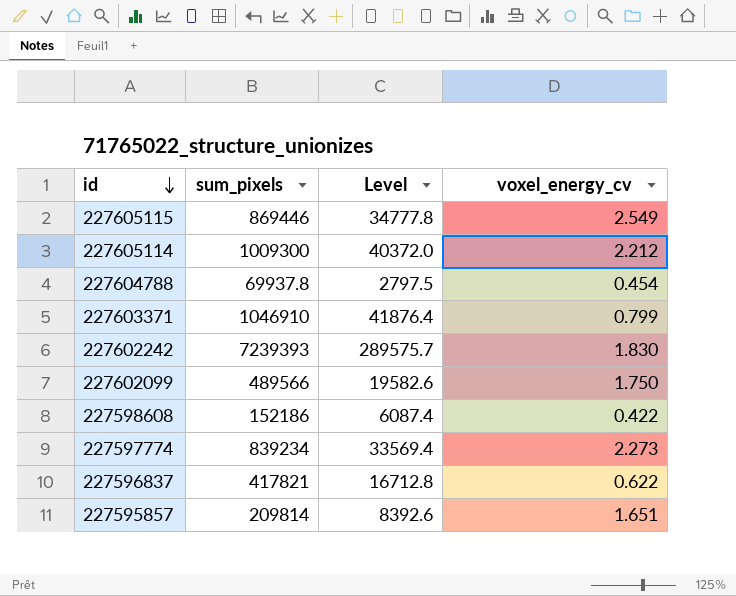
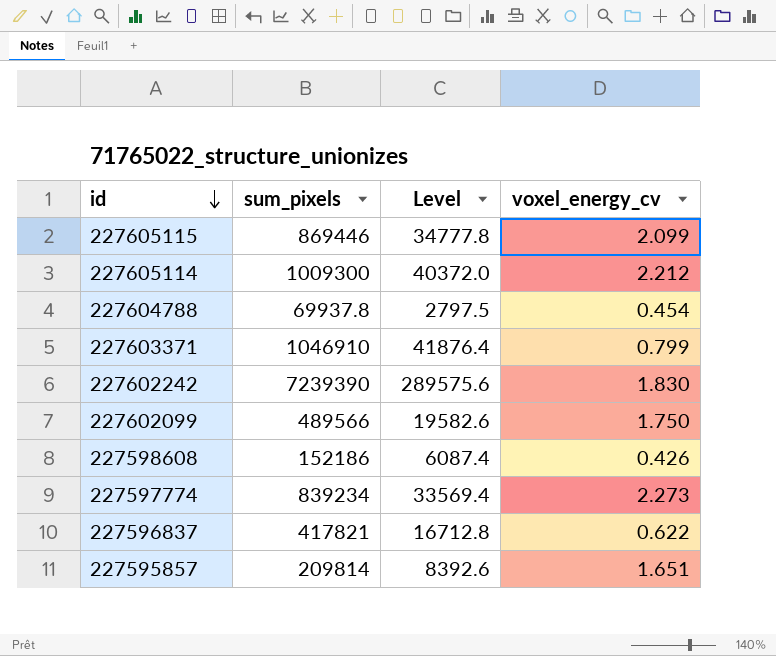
227605115 | voxel_energy_cv: 2.549 -> 2.099
227602242 | sum_pixels: 7239393 -> 7239390
227602242 | Level: 289575.7 -> 289575.6
227598608 | voxel_energy_cv: 0.422 -> 0.426

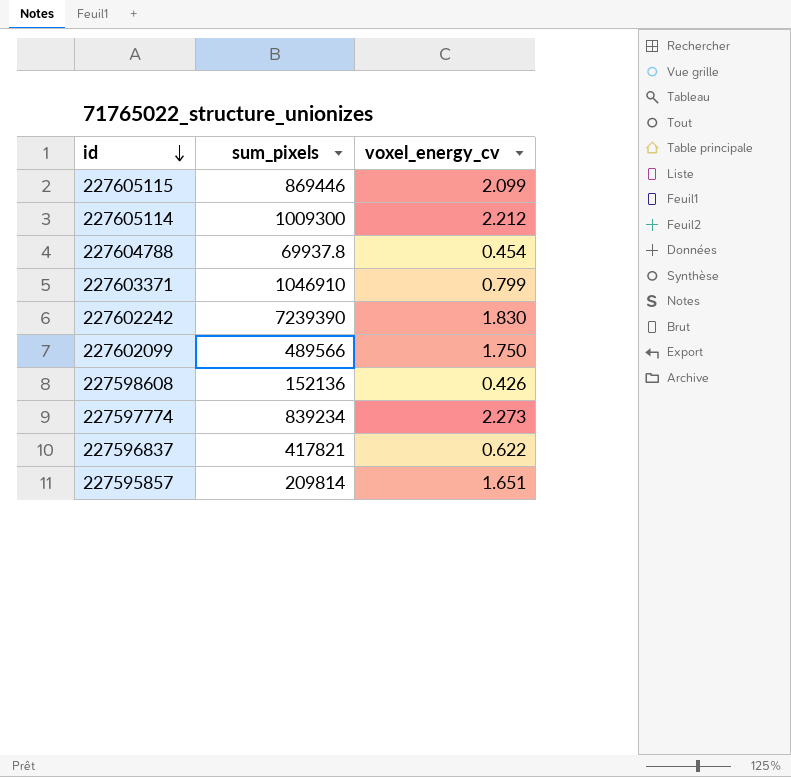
column Level | formula: [sum_pixels] * 0.04 -> none
227598608 | sum_pixels: 152186 -> 152136

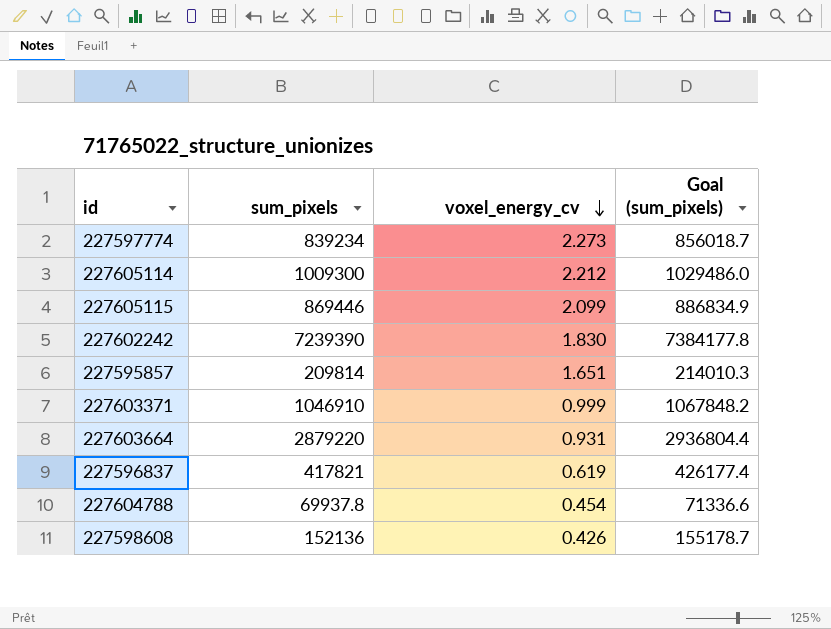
row order: id descending -> voxel_energy_cv descending
column Goal (sum_pixels) | formula: none -> [sum_pixels] * 1.02
row 227602099: 489566 | 1.750 -> none
227603371 | voxel_energy_cv: 0.799 -> 0.999
row 227603664: none -> 2879220 | 0.931 | 2936804.4
227596837 | voxel_energy_cv: 0.622 -> 0.619

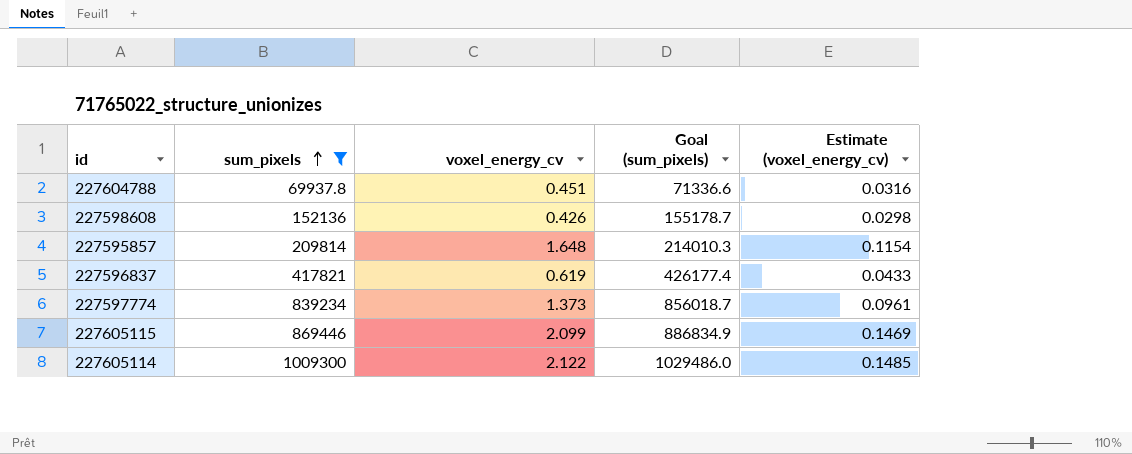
filter: none -> sum_pixels <= 1009300
row order: voxel_energy_cv descending -> sum_pixels ascending
column Estimate (voxel_energy_cv) | formula: none -> [voxel_energy_cv] * 0.07
227604788 | voxel_energy_cv: 0.454 -> 0.451
227595857 | voxel_energy_cv: 1.651 -> 1.648
227597774 | voxel_energy_cv: 2.273 -> 1.373
227605114 | voxel_energy_cv: 2.212 -> 2.122

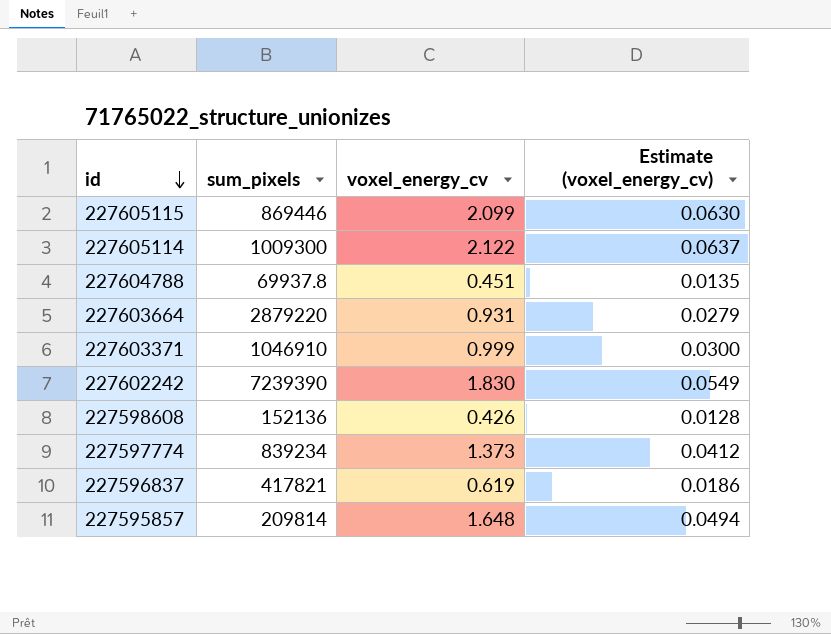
filter: sum_pixels <= 1009300 -> none
row order: sum_pixels ascending -> id descending
column Goal (sum_pixels) | formula: [sum_pixels] * 1.02 -> none
column Estimate (voxel_energy_cv) | formula: [voxel_energy_cv] * 0.07 -> [voxel_energy_cv] * 0.03

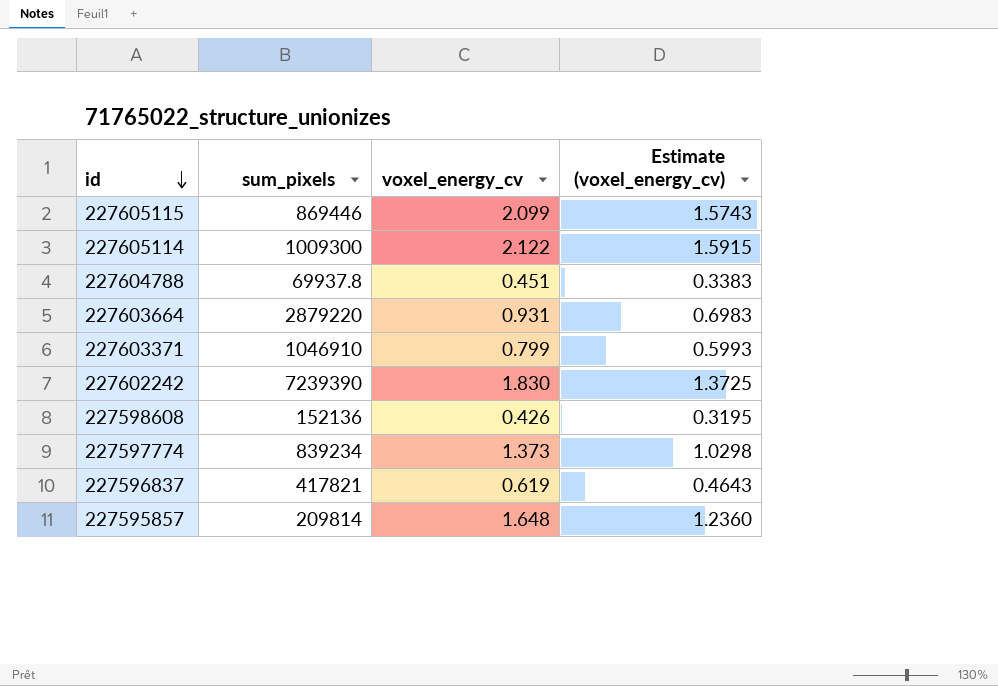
column Estimate (voxel_energy_cv) | formula: [voxel_energy_cv] * 0.03 -> [voxel_energy_cv] * 0.75
227603371 | voxel_energy_cv: 0.999 -> 0.799

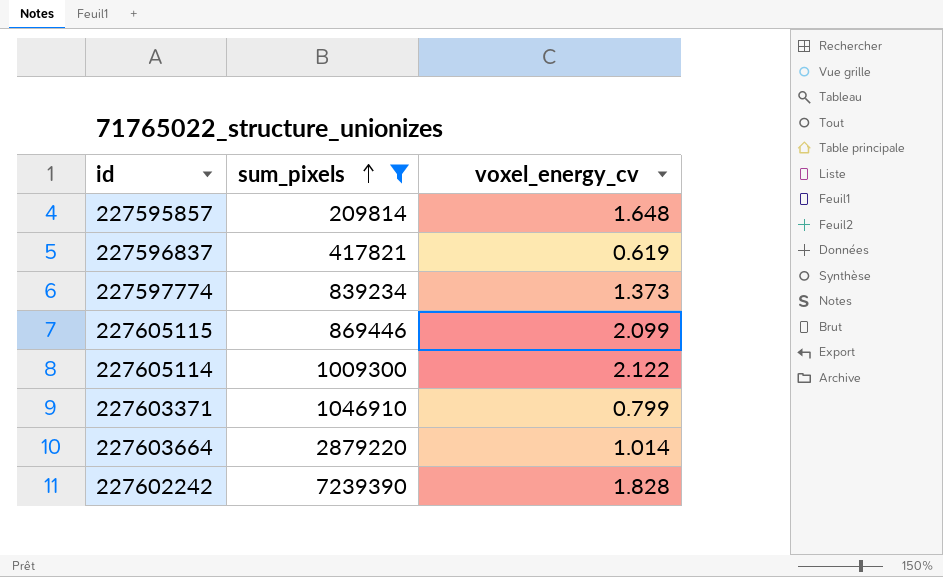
filter: none -> sum_pixels >= 209814
row order: id descending -> sum_pixels ascending
column Estimate (voxel_energy_cv) | formula: [voxel_energy_cv] * 0.75 -> none
227603664 | voxel_energy_cv: 0.931 -> 1.014
227602242 | voxel_energy_cv: 1.830 -> 1.828

